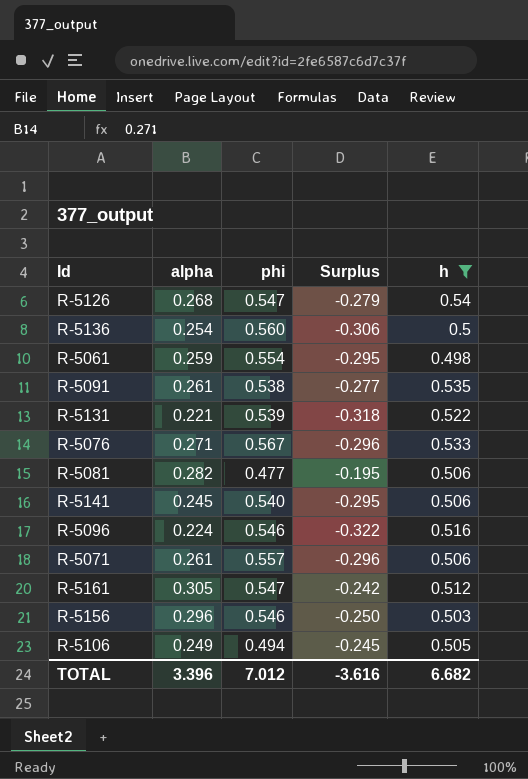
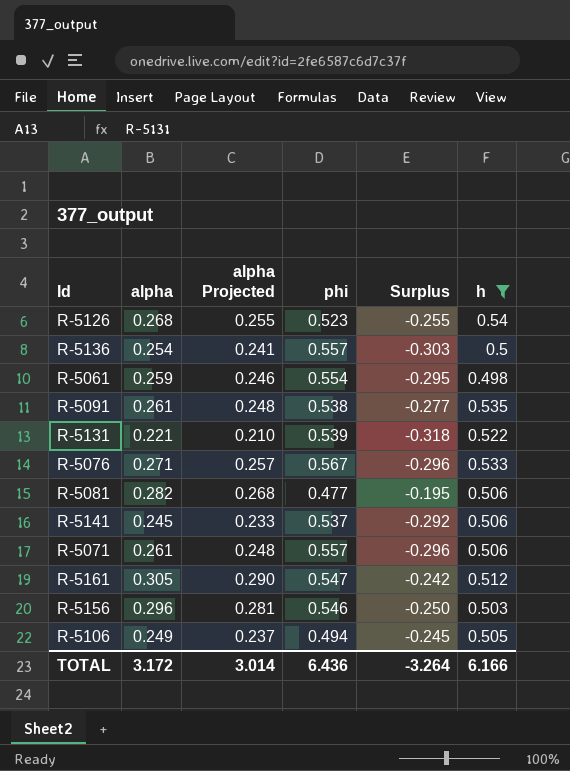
column alpha Projected | formula: none -> [alpha] * 0.95
row R-5096: 0.224 | 0.546 | -0.322 | 0.516 -> none
R-5126 | phi: 0.547 -> 0.523
R-5126 | Surplus: -0.279 -> -0.255
R-5136 | phi: 0.560 -> 0.557
R-5136 | Surplus: -0.306 -> -0.303
R-5141 | phi: 0.540 -> 0.537
R-5141 | Surplus: -0.295 -> -0.292
TOTAL | alpha: 3.396 -> 3.172
TOTAL | phi: 7.012 -> 6.436
TOTAL | Surplus: -3.616 -> -3.264
TOTAL | h: 6.682 -> 6.166

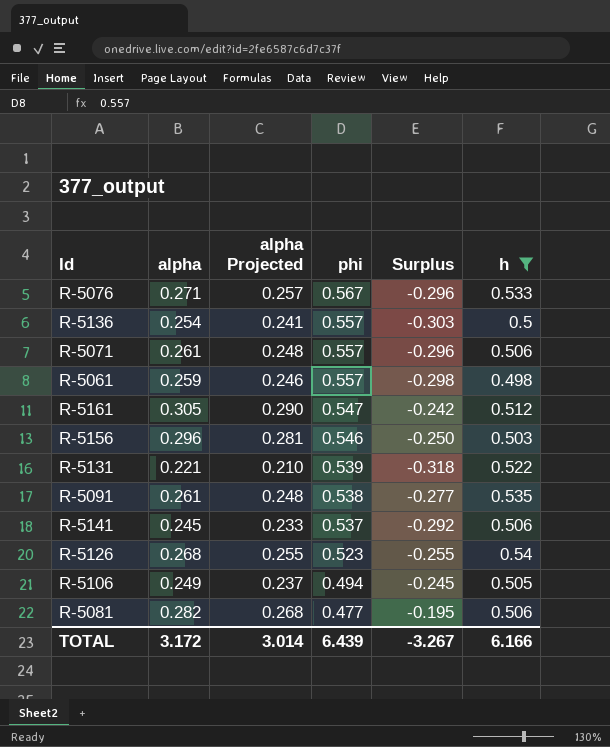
row order: none -> phi descending
R-5061 | phi: 0.554 -> 0.557
R-5061 | Surplus: -0.295 -> -0.298
TOTAL | phi: 6.436 -> 6.439
TOTAL | Surplus: -3.264 -> -3.267

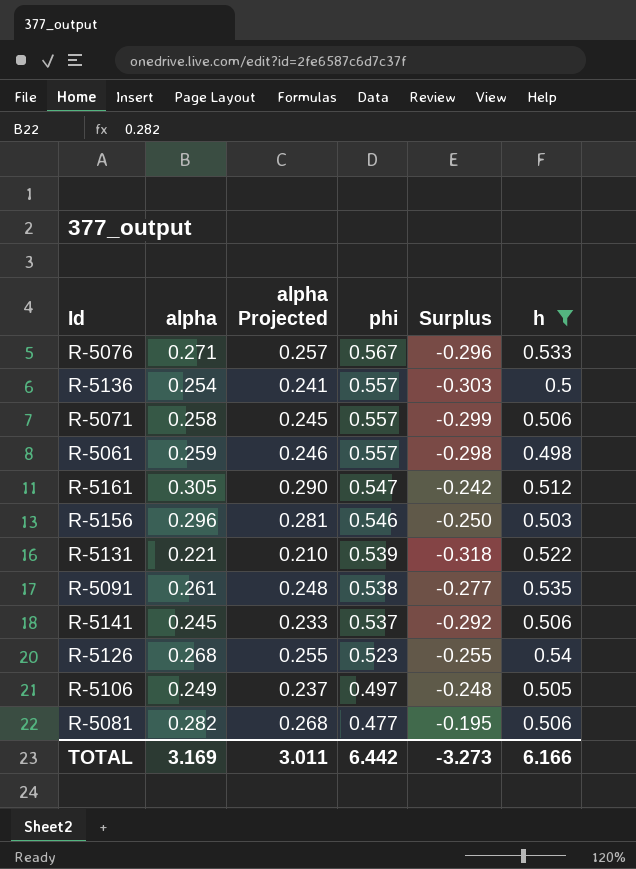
R-5071 | alpha: 0.261 -> 0.258
R-5071 | alpha Projected: 0.248 -> 0.245
R-5071 | Surplus: -0.296 -> -0.299
R-5106 | phi: 0.494 -> 0.497
R-5106 | Surplus: -0.245 -> -0.248
TOTAL | alpha: 3.172 -> 3.169
TOTAL | alpha Projected: 3.014 -> 3.011
TOTAL | phi: 6.439 -> 6.442
TOTAL | Surplus: -3.267 -> -3.273

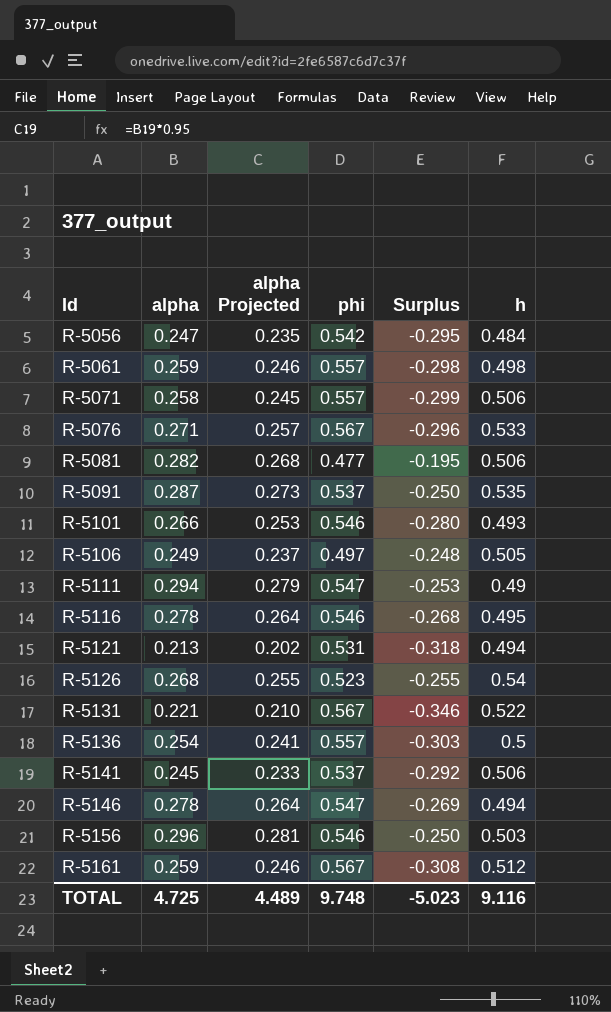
filter: h >= 0.498 -> none
row order: phi descending -> Id ascending
R-5091 | alpha: 0.261 -> 0.287
R-5091 | alpha Projected: 0.248 -> 0.273
R-5091 | phi: 0.538 -> 0.537
R-5091 | Surplus: -0.277 -> -0.250
R-5131 | phi: 0.539 -> 0.567
R-5131 | Surplus: -0.318 -> -0.346
R-5161 | alpha: 0.305 -> 0.259
R-5161 | alpha Projected: 0.290 -> 0.246
R-5161 | phi: 0.547 -> 0.567
R-5161 | Surplus: -0.242 -> -0.308
TOTAL | alpha: 3.169 -> 4.725
TOTAL | alpha Projected: 3.011 -> 4.489
TOTAL | phi: 6.442 -> 9.748
TOTAL | Surplus: -3.273 -> -5.023
TOTAL | h: 6.166 -> 9.116

